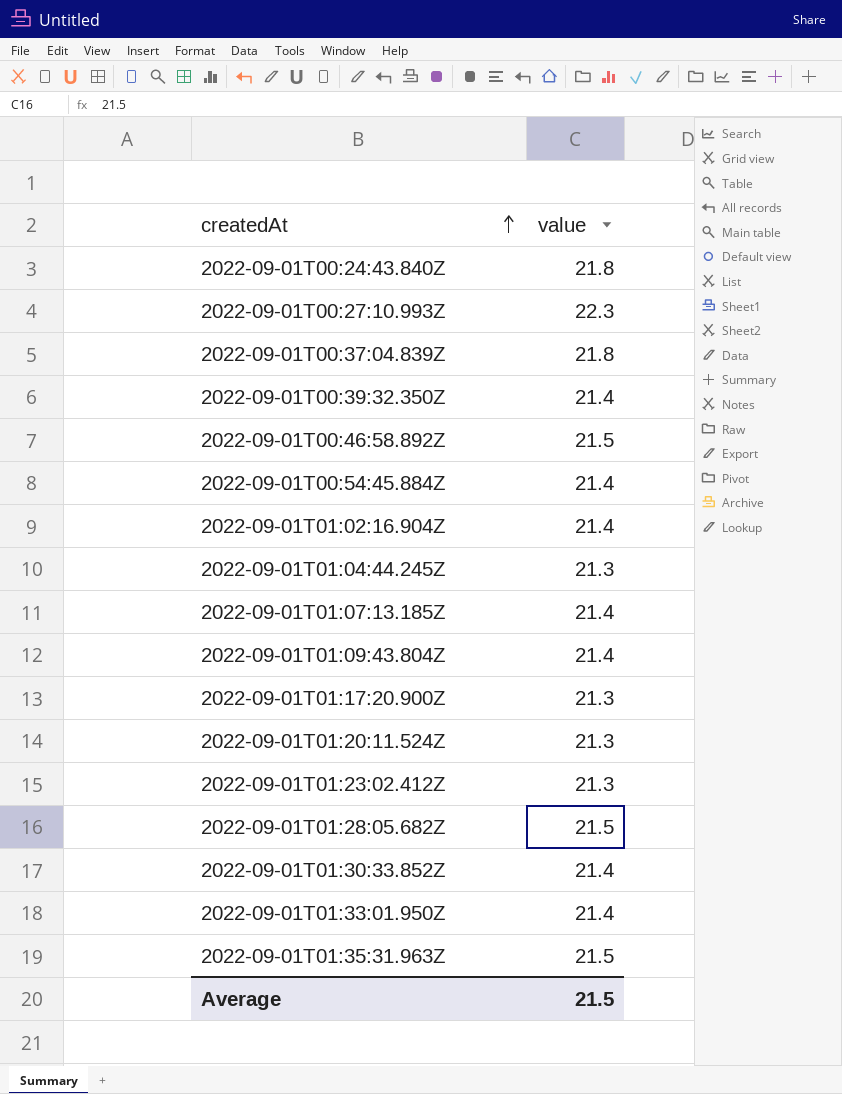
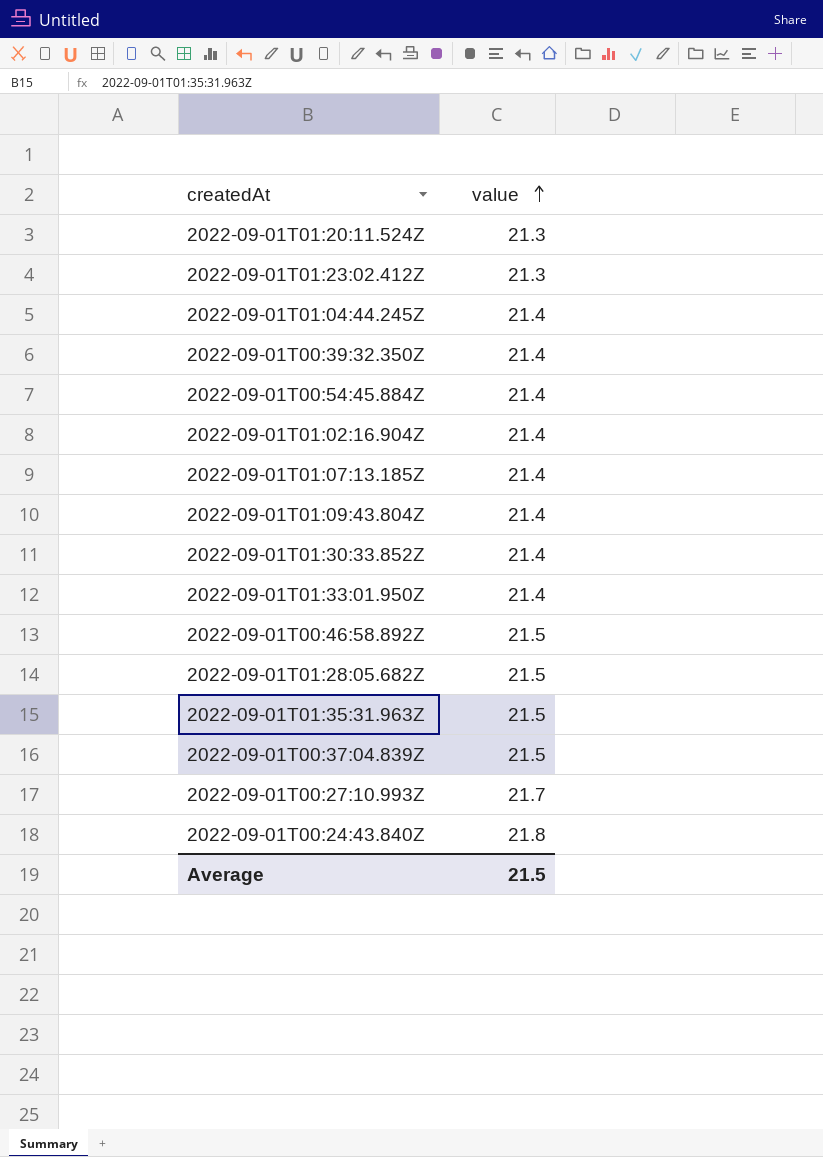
row order: createdAt ascending -> value ascending
row 2022-09-01T01:17:20.900Z: 21.3 -> none
2022-09-01T01:04:44.245Z | value: 21.3 -> 21.4
2022-09-01T00:37:04.839Z | value: 21.8 -> 21.5
2022-09-01T00:27:10.993Z | value: 22.3 -> 21.7

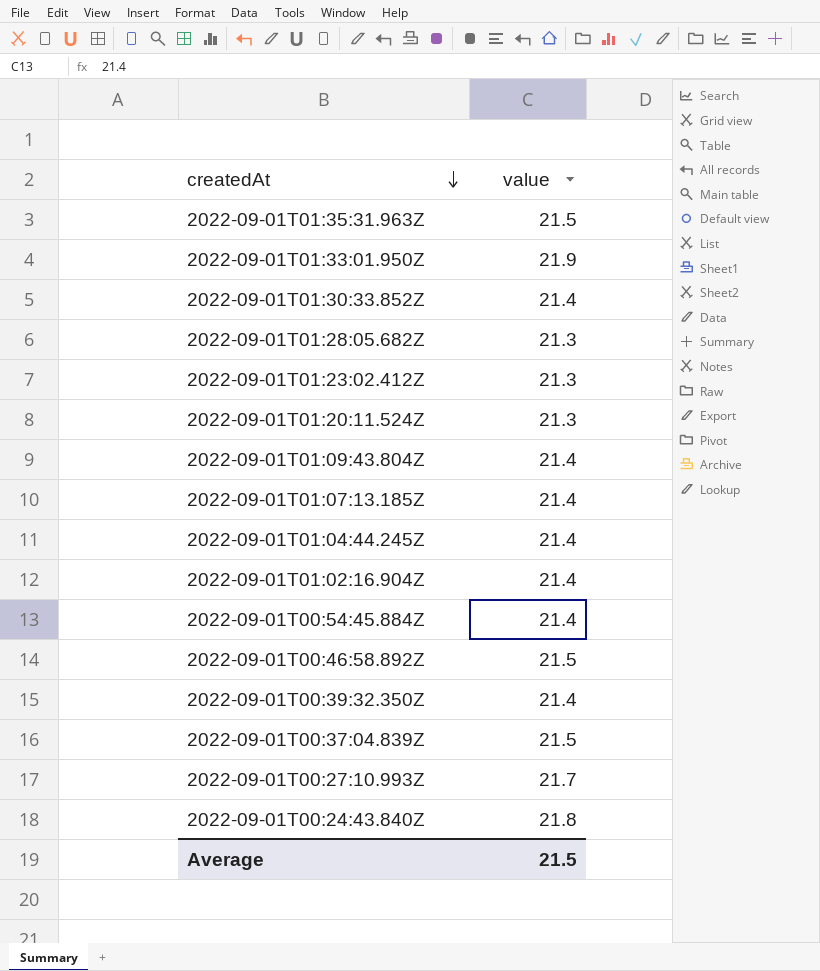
row order: value ascending -> createdAt descending
2022-09-01T01:33:01.950Z | value: 21.4 -> 21.9
2022-09-01T01:28:05.682Z | value: 21.5 -> 21.3

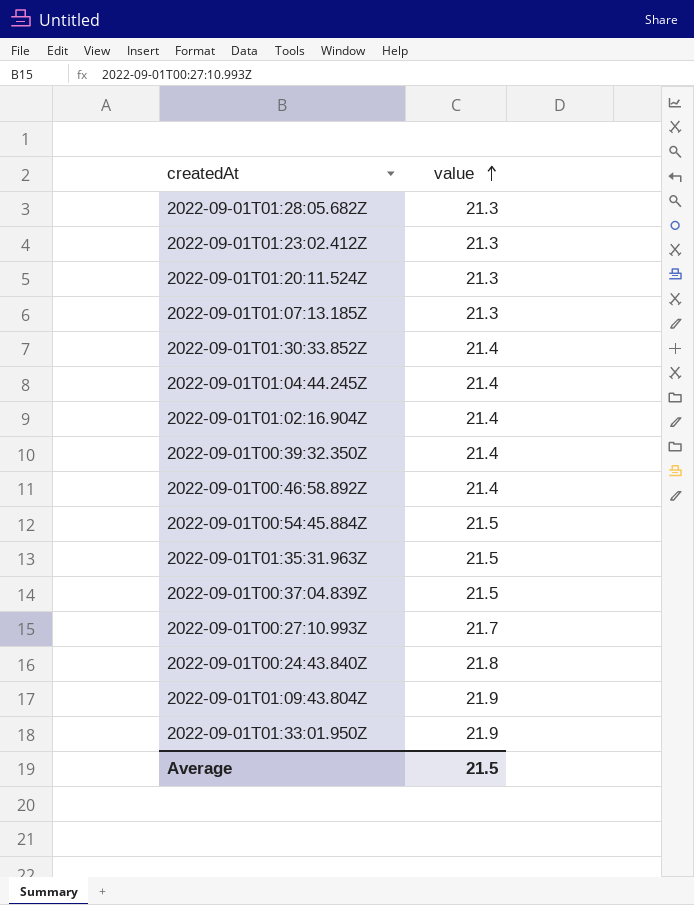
row order: createdAt descending -> value ascending
2022-09-01T01:07:13.185Z | value: 21.4 -> 21.3
2022-09-01T00:46:58.892Z | value: 21.5 -> 21.4
2022-09-01T00:54:45.884Z | value: 21.4 -> 21.5
2022-09-01T01:09:43.804Z | value: 21.4 -> 21.9

